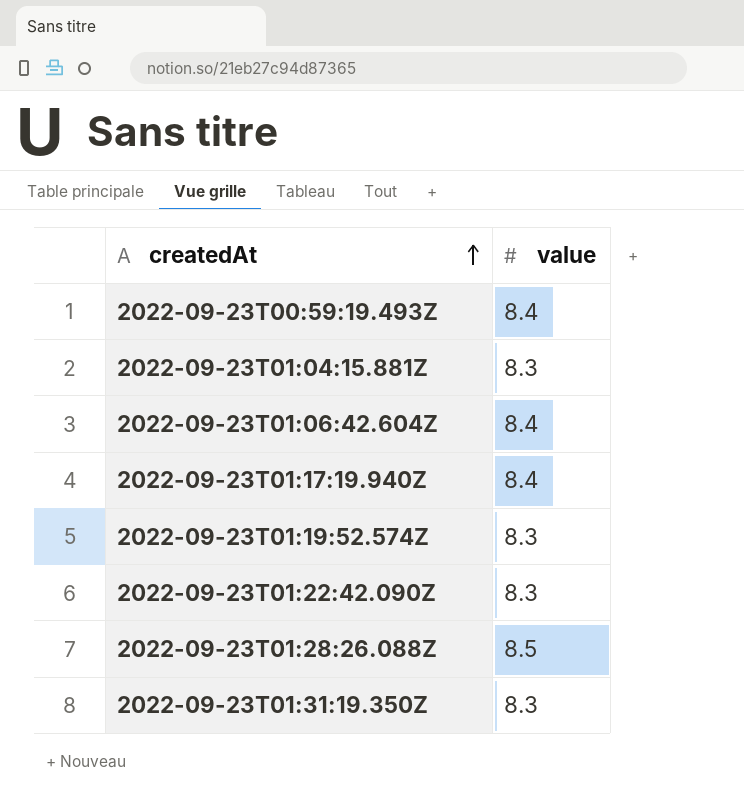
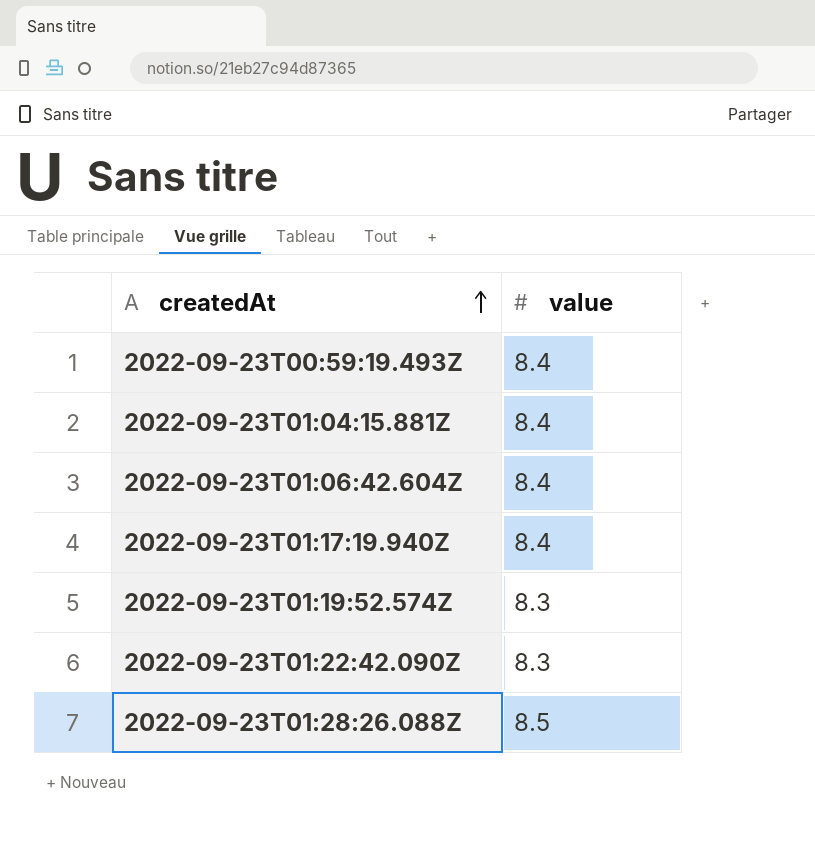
row 2022-09-23T01:31:19.350Z: 8.3 -> none
2022-09-23T01:04:15.881Z | value: 8.3 -> 8.4

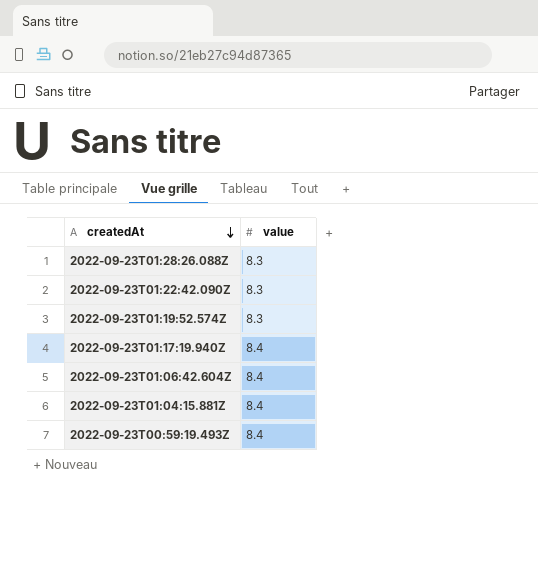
row order: createdAt ascending -> createdAt descending
2022-09-23T01:28:26.088Z | value: 8.5 -> 8.3

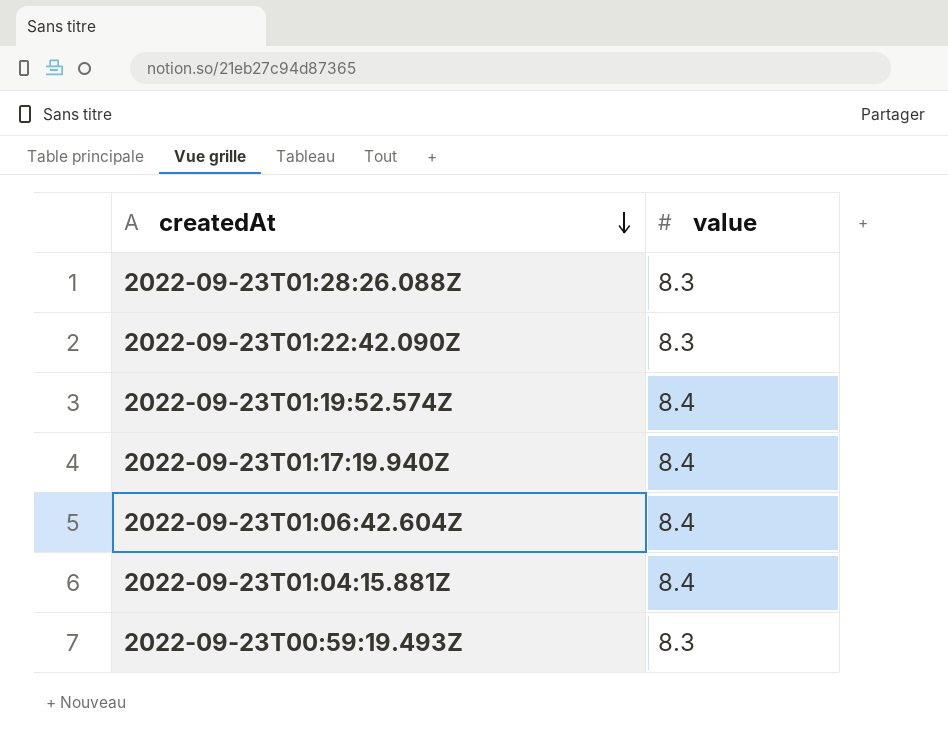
2022-09-23T01:19:52.574Z | value: 8.3 -> 8.4
2022-09-23T00:59:19.493Z | value: 8.4 -> 8.3

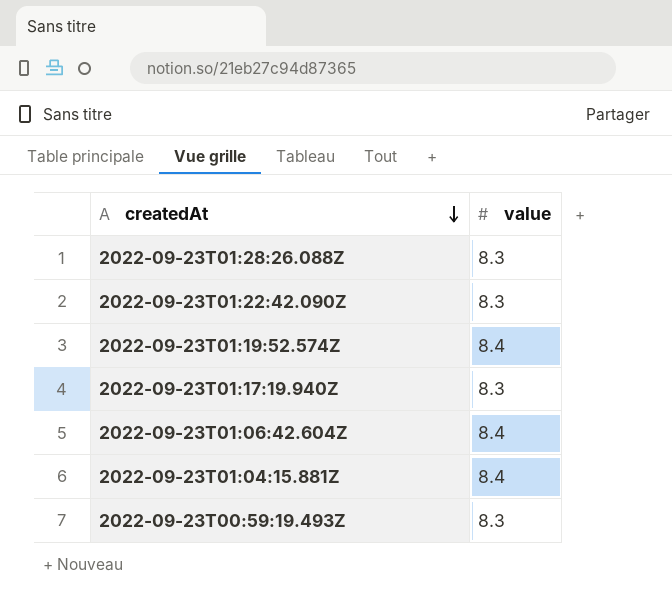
2022-09-23T01:17:19.940Z | value: 8.4 -> 8.3

